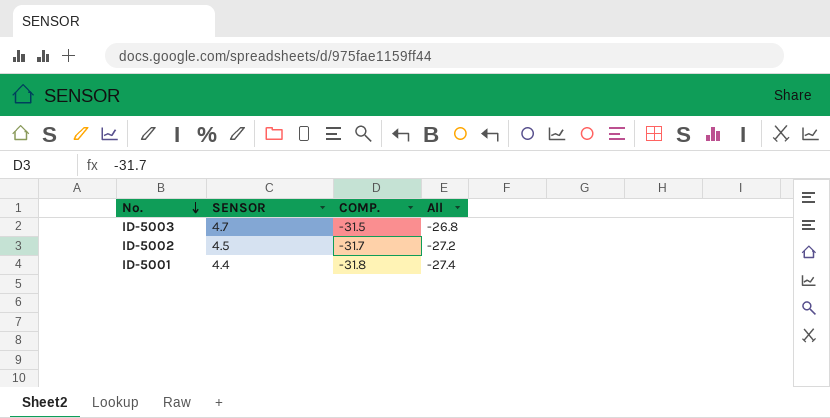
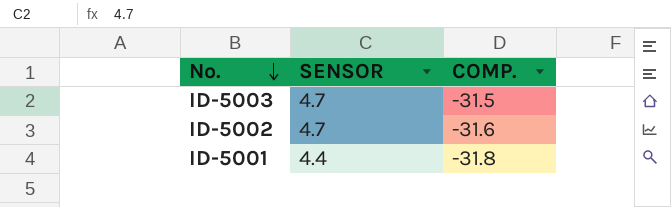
column All | formula: [SENSOR] + [COMP.] -> none
ID-5002 | SENSOR: 4.5 -> 4.7
ID-5002 | COMP.: -31.7 -> -31.6

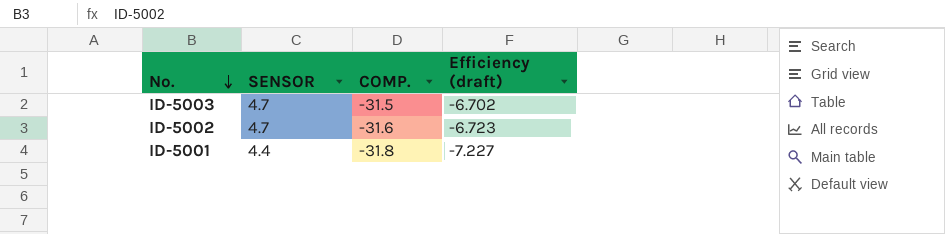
column Efficiency (draft) | formula: none -> [COMP.] / [SENSOR]

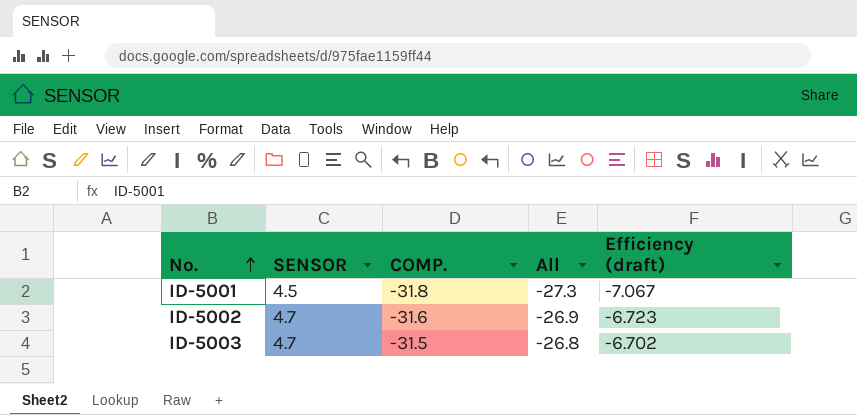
row order: No. descending -> No. ascending
column All | formula: none -> [SENSOR] + [COMP.]
ID-5001 | SENSOR: 4.4 -> 4.5
ID-5001 | Efficiency (draft): -7.227 -> -7.067

